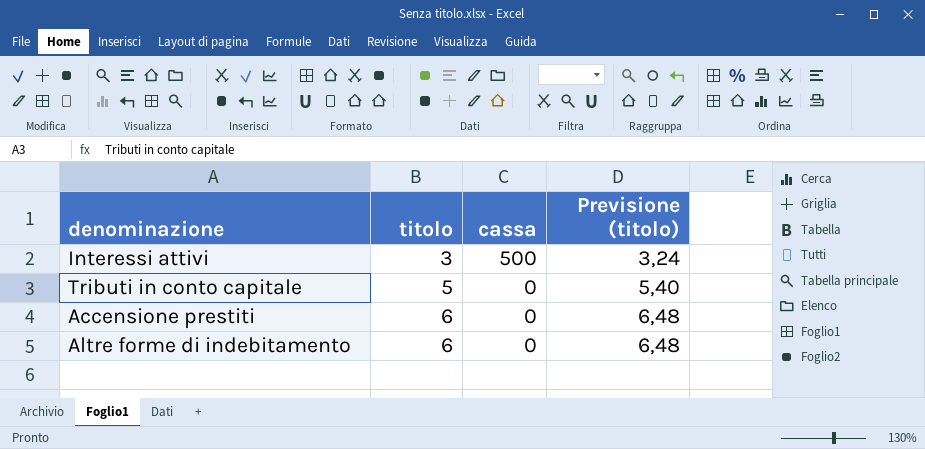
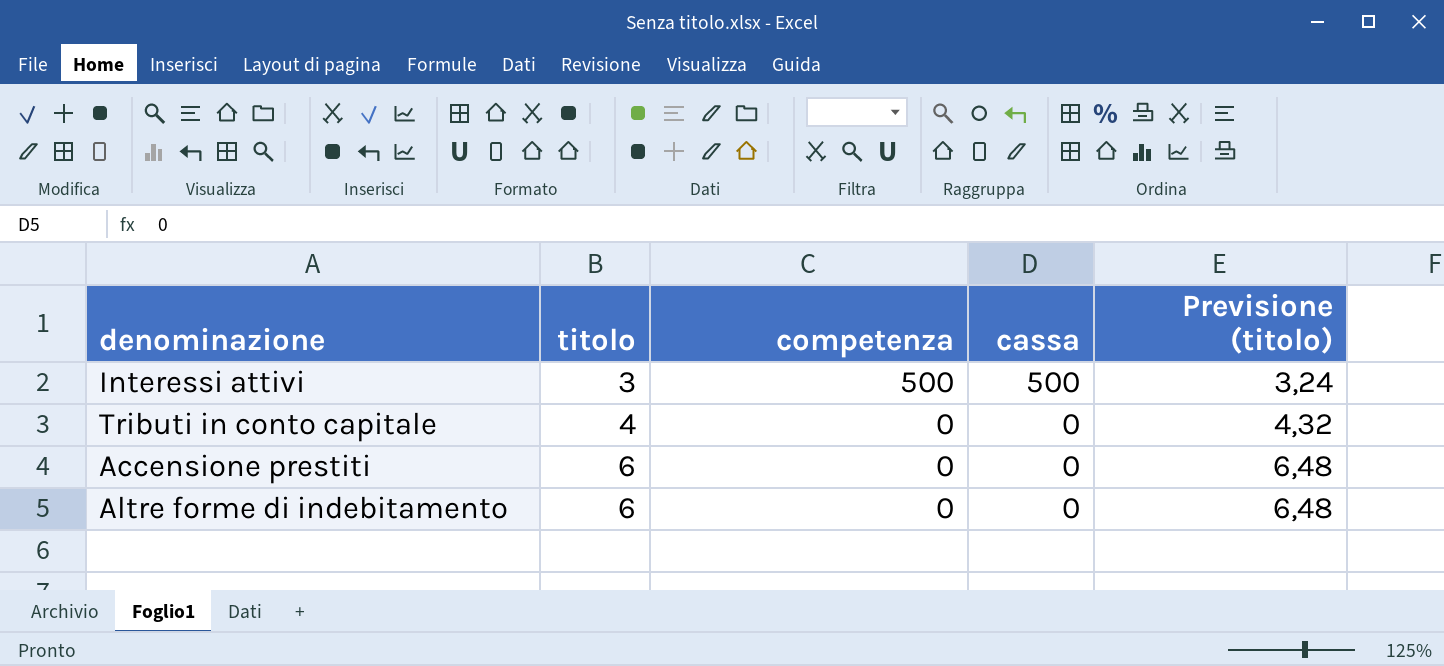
column competenza | position: none -> 3
Tributi in conto capitale | titolo: 5 -> 4
Tributi in conto capitale | Previsione (titolo): 5,40 -> 4,32

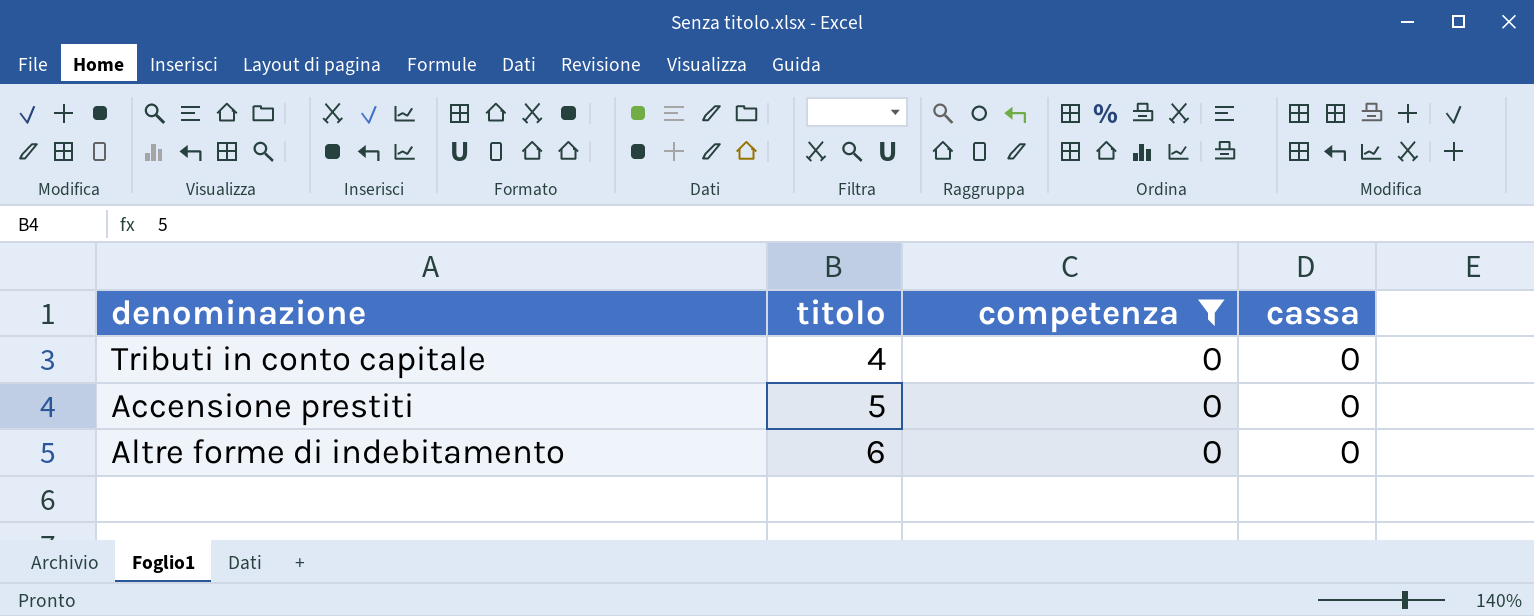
filter: none -> competenza = 0
column Previsione (titolo) | formula: [titolo] * 1,08 -> none
Accensione prestiti | titolo: 6 -> 5

